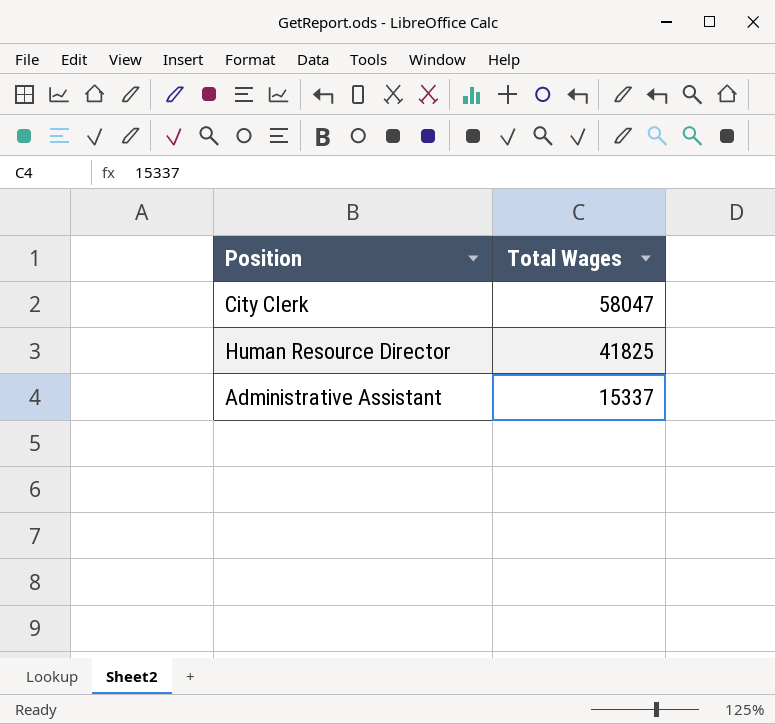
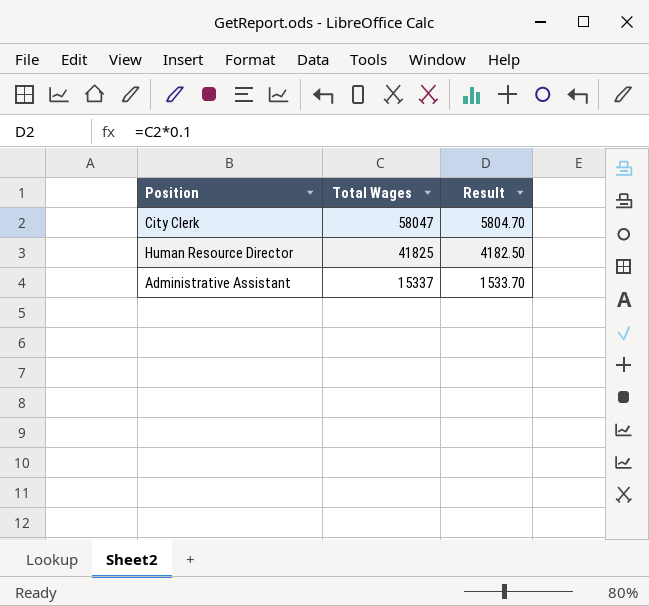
column Result | formula: none -> [Total Wages] * 0.1

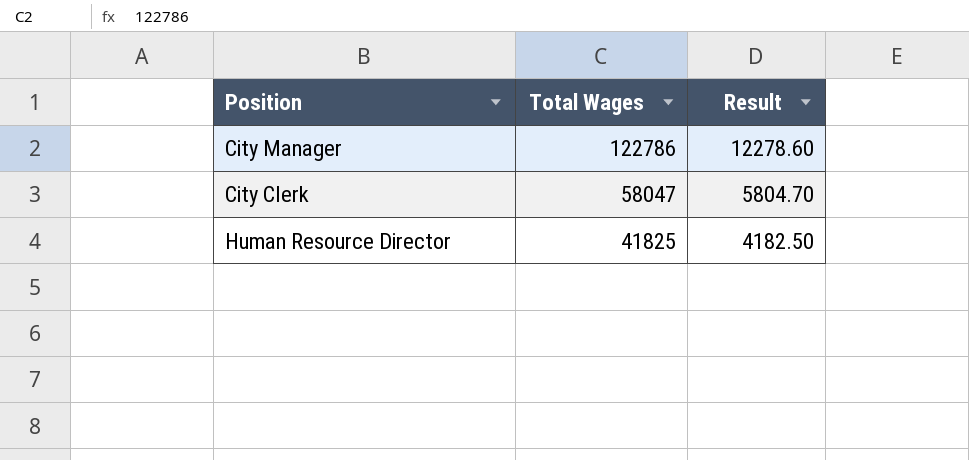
row Administrative Assistant: 15337 | 1533.70 -> none
row City Manager: none -> 122786 | 12278.60

